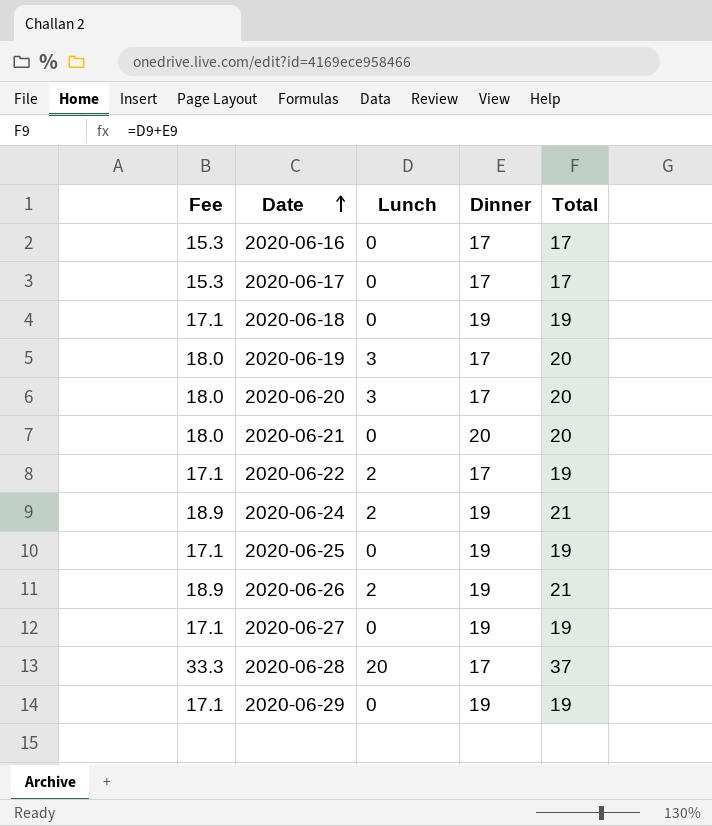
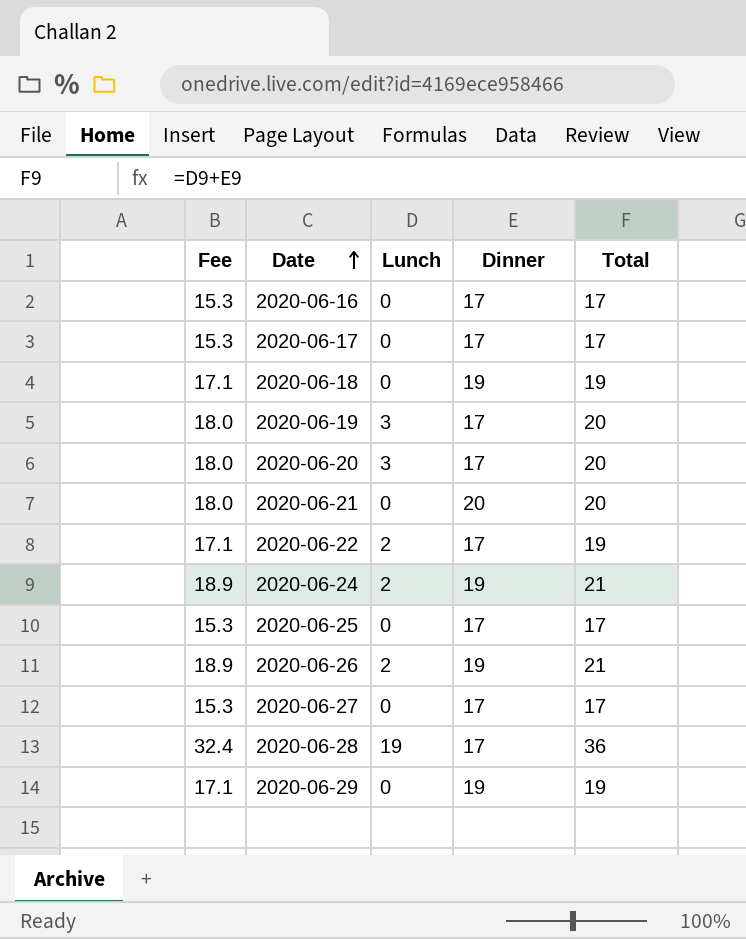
2020-06-25 | Fee: 17.1 -> 15.3
2020-06-25 | Dinner: 19 -> 17
2020-06-25 | Total: 19 -> 17
2020-06-27 | Fee: 17.1 -> 15.3
2020-06-27 | Dinner: 19 -> 17
2020-06-27 | Total: 19 -> 17
2020-06-28 | Fee: 33.3 -> 32.4
2020-06-28 | Lunch: 20 -> 19
2020-06-28 | Total: 37 -> 36

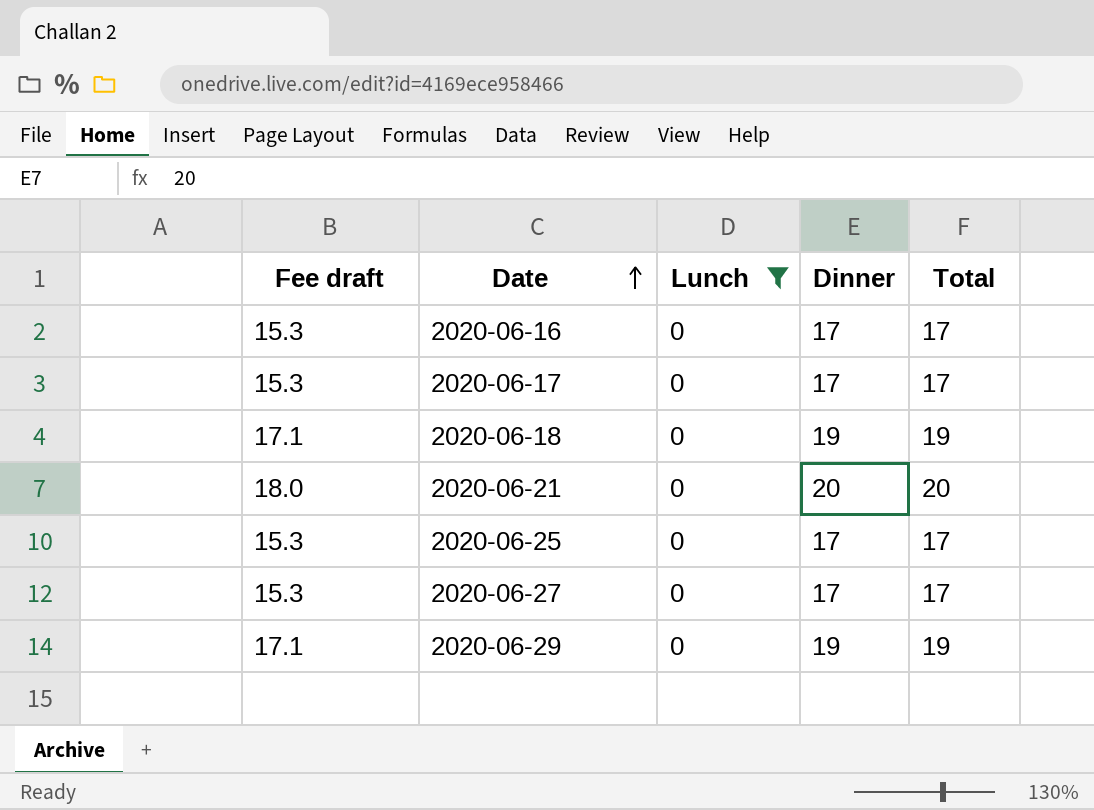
filter: none -> Lunch = 0
column name: Fee -> Fee draft

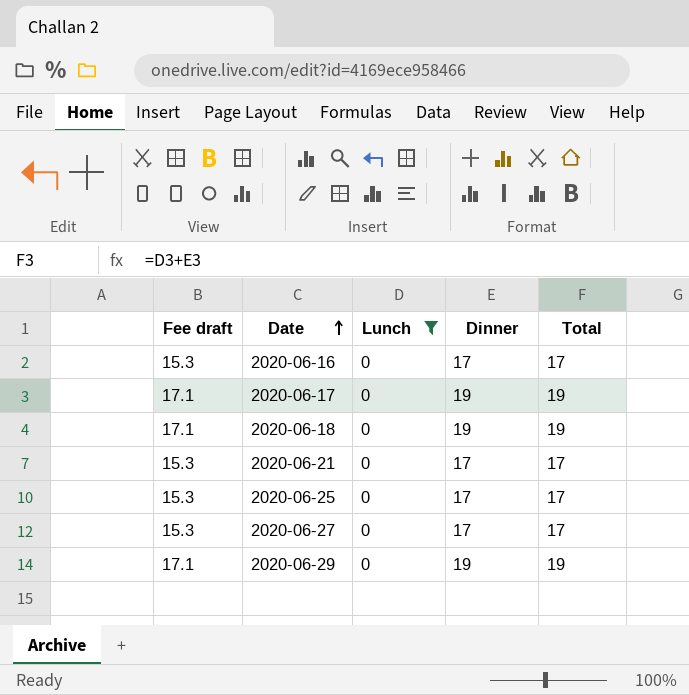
2020-06-17 | Fee draft: 15.3 -> 17.1
2020-06-17 | Dinner: 17 -> 19
2020-06-17 | Total: 17 -> 19
2020-06-21 | Fee draft: 18.0 -> 15.3
2020-06-21 | Dinner: 20 -> 17
2020-06-21 | Total: 20 -> 17

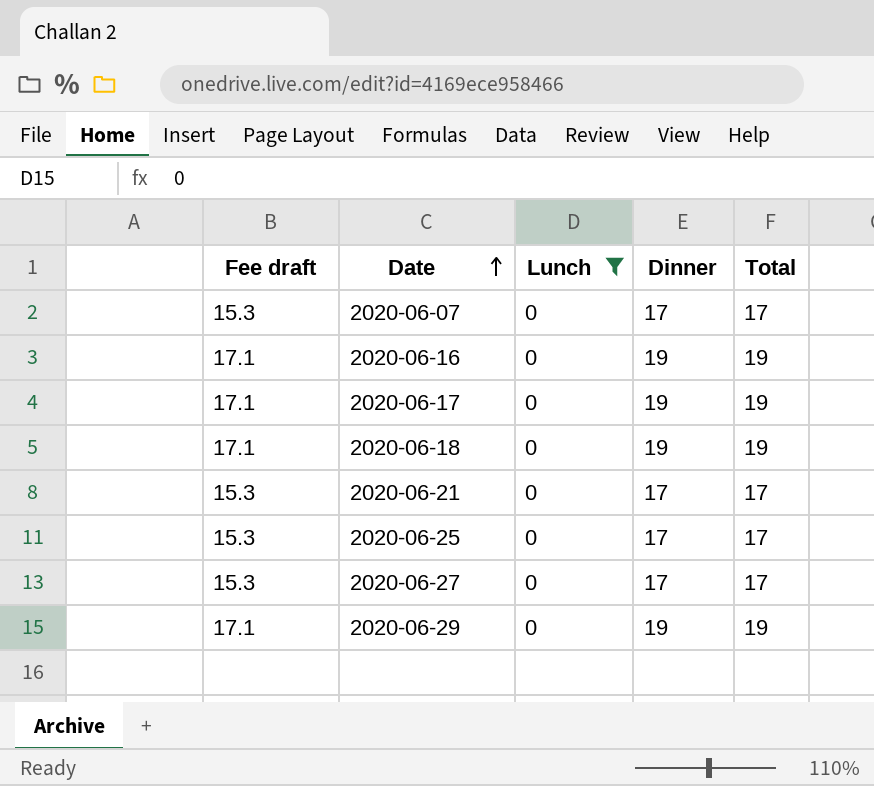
row 2020-06-07: none -> 15.3 | 0 | 17 | 17
2020-06-16 | Fee draft: 15.3 -> 17.1
2020-06-16 | Dinner: 17 -> 19
2020-06-16 | Total: 17 -> 19

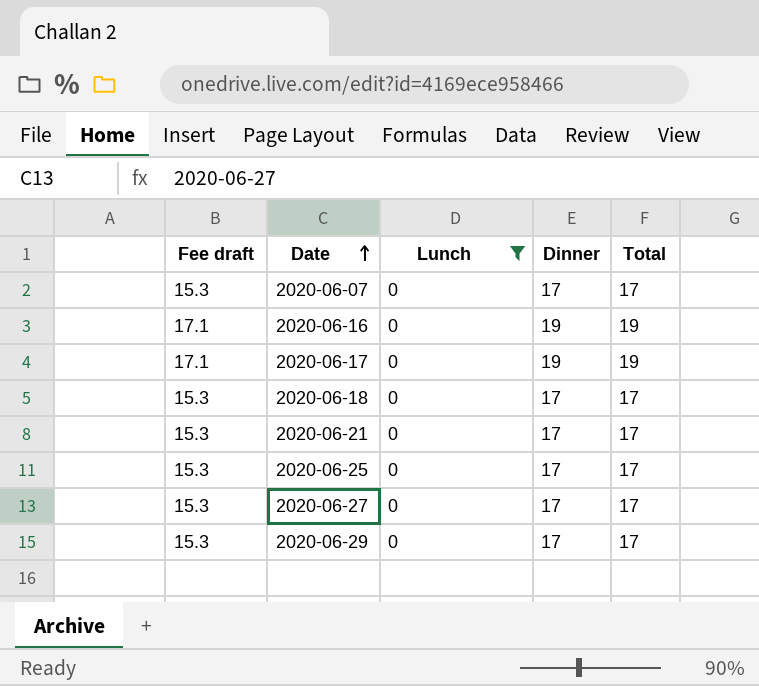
2020-06-18 | Fee draft: 17.1 -> 15.3
2020-06-18 | Dinner: 19 -> 17
2020-06-18 | Total: 19 -> 17
2020-06-29 | Fee draft: 17.1 -> 15.3
2020-06-29 | Dinner: 19 -> 17
2020-06-29 | Total: 19 -> 17

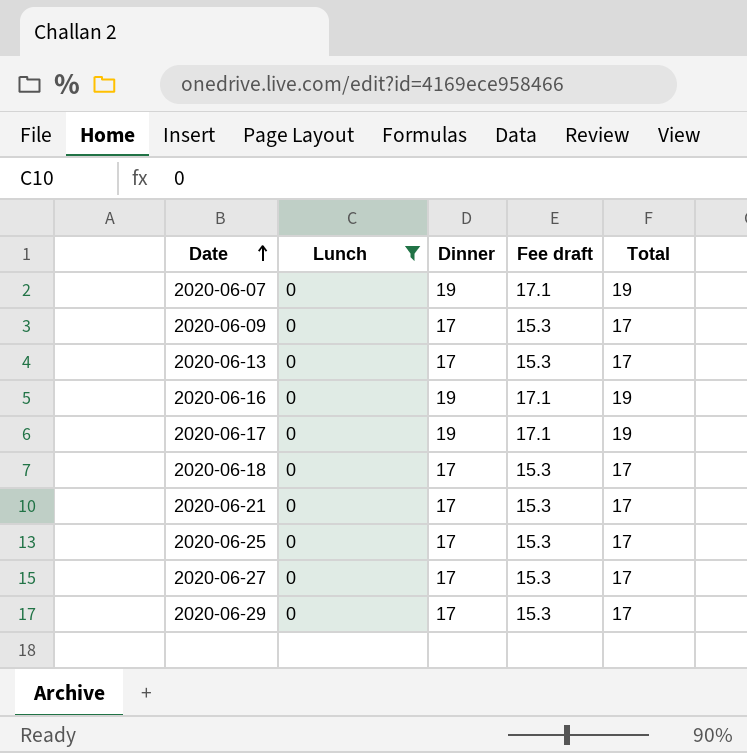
column Fee draft | position: 1 -> 4
2020-06-07 | Dinner: 17 -> 19
2020-06-07 | Fee draft: 15.3 -> 17.1
2020-06-07 | Total: 17 -> 19
row 2020-06-09: none -> 0 | 17 | 15.3 | 17
row 2020-06-13: none -> 0 | 17 | 15.3 | 17

